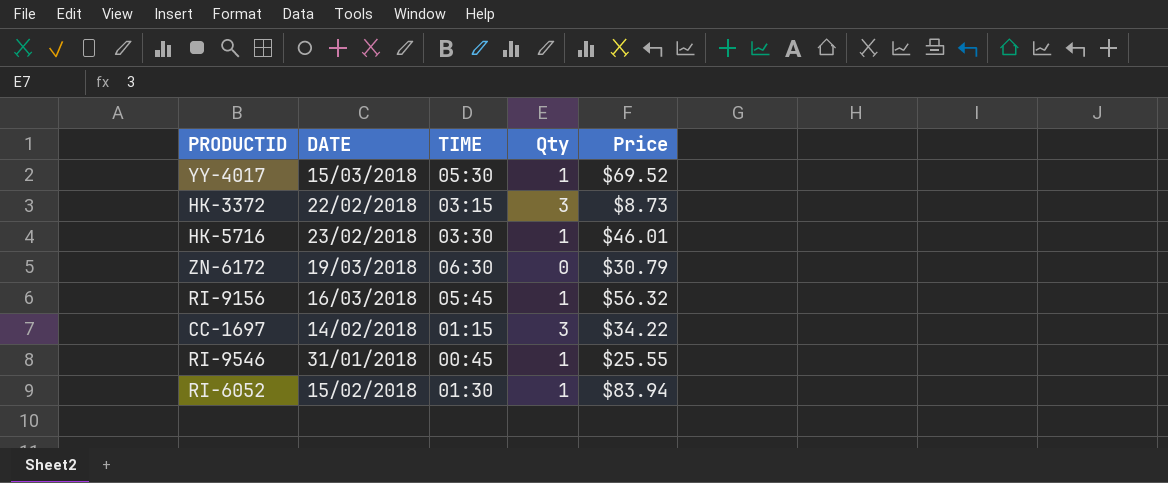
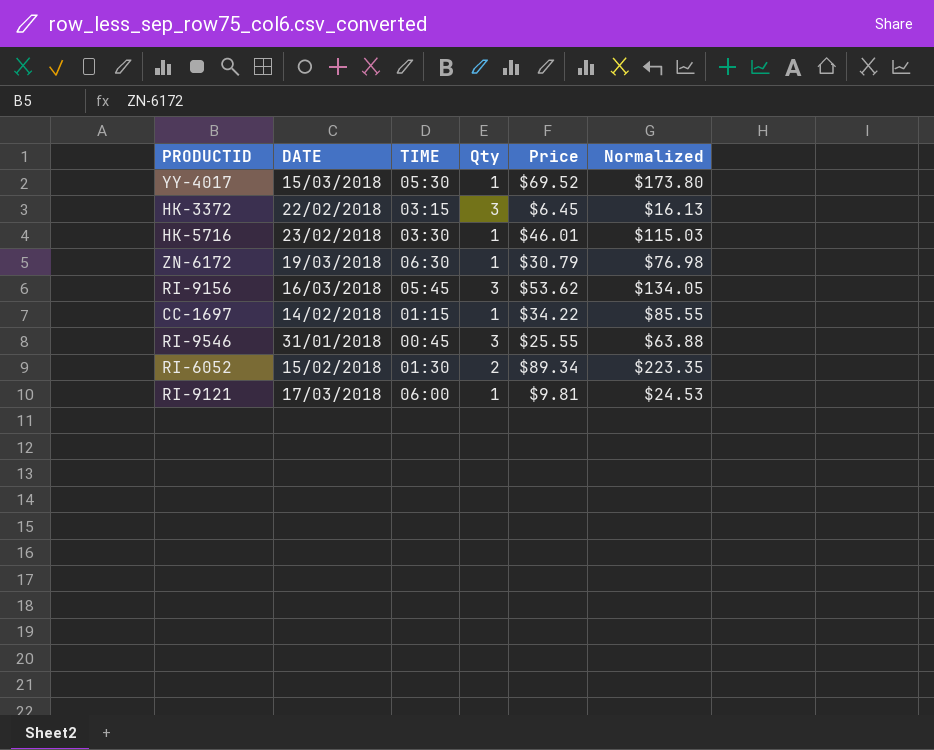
column Normalized | formula: none -> [Price] * 2.5
HK-3372 | Price: $8.73 -> $6.45
ZN-6172 | Qty: 0 -> 1
RI-9156 | Qty: 1 -> 3
RI-9156 | Price: $56.32 -> $53.62
CC-1697 | Qty: 3 -> 1
RI-9546 | Qty: 1 -> 3
RI-6052 | Qty: 1 -> 2
RI-6052 | Price: $83.94 -> $89.34
row RI-9121: none -> 17/03/2018 | 06:00 | 1 | $9.81 | $24.53

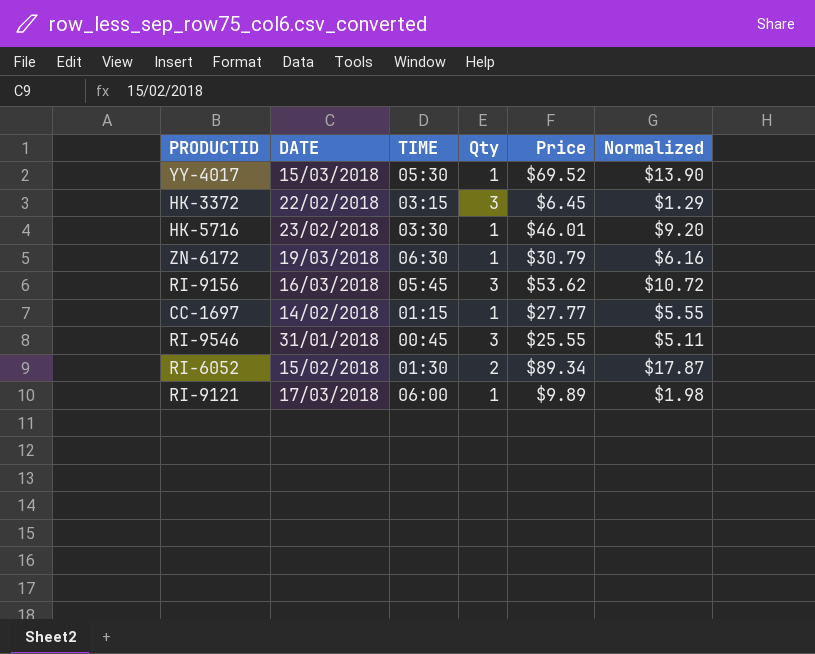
column Normalized | formula: [Price] * 2.5 -> [Price] * 0.2
CC-1697 | Price: $34.22 -> $27.77
RI-9121 | Price: $9.81 -> $9.89

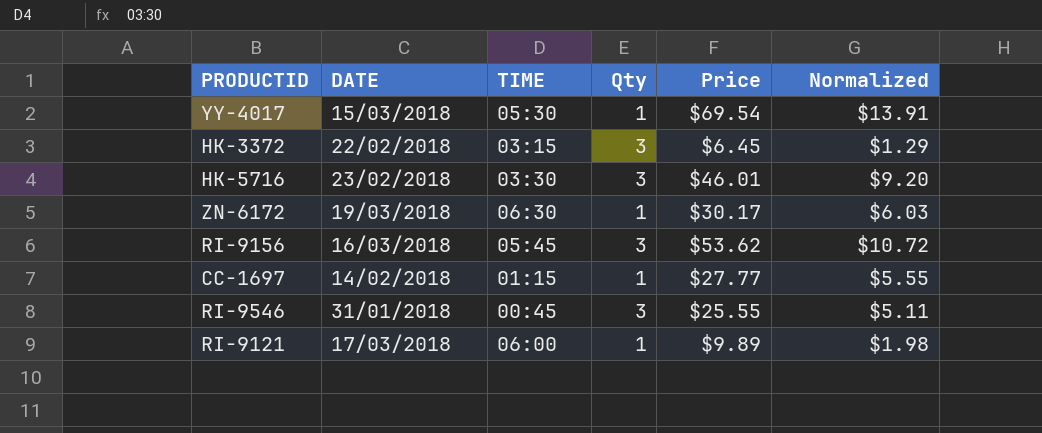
row RI-6052: 15/02/2018 | 01:30 | 2 | $89.34 | $17.87 -> none
YY-4017 | Price: $69.52 -> $69.54
YY-4017 | Normalized: $13.90 -> $13.91
HK-5716 | Qty: 1 -> 3
ZN-6172 | Price: $30.79 -> $30.17
ZN-6172 | Normalized: $6.16 -> $6.03

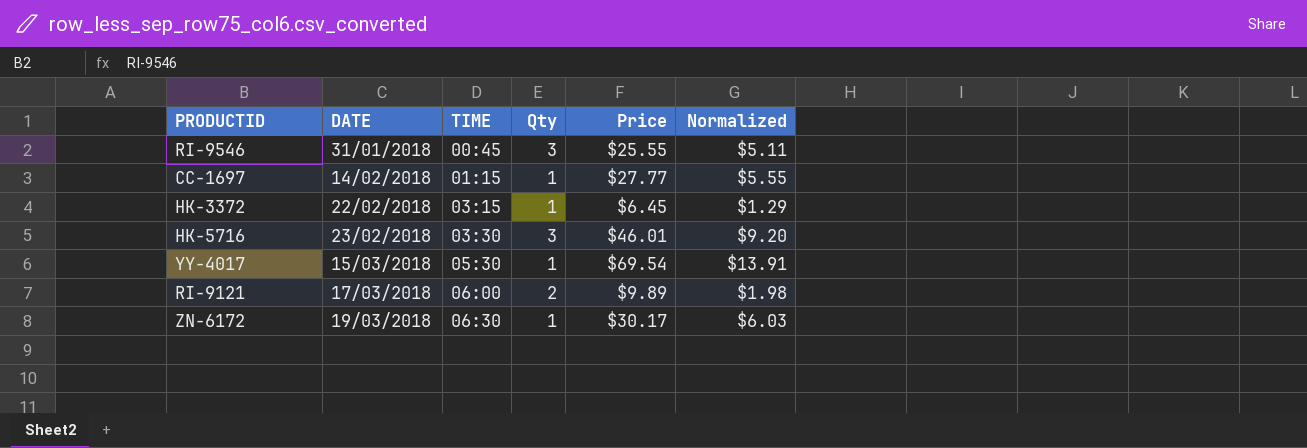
row order: none -> DATE ascending
row RI-9156: 16/03/2018 | 05:45 | 3 | $53.62 | $10.72 -> none
HK-3372 | Qty: 3 -> 1
RI-9121 | Qty: 1 -> 2

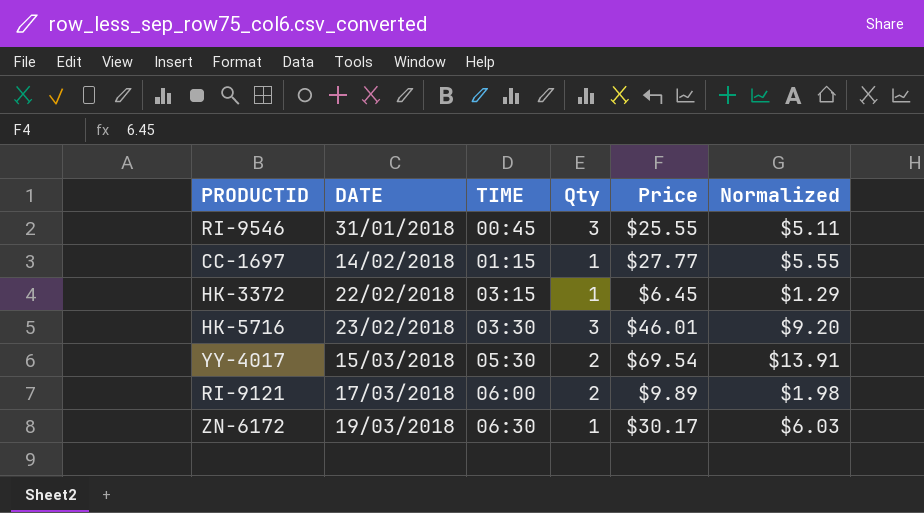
YY-4017 | Qty: 1 -> 2

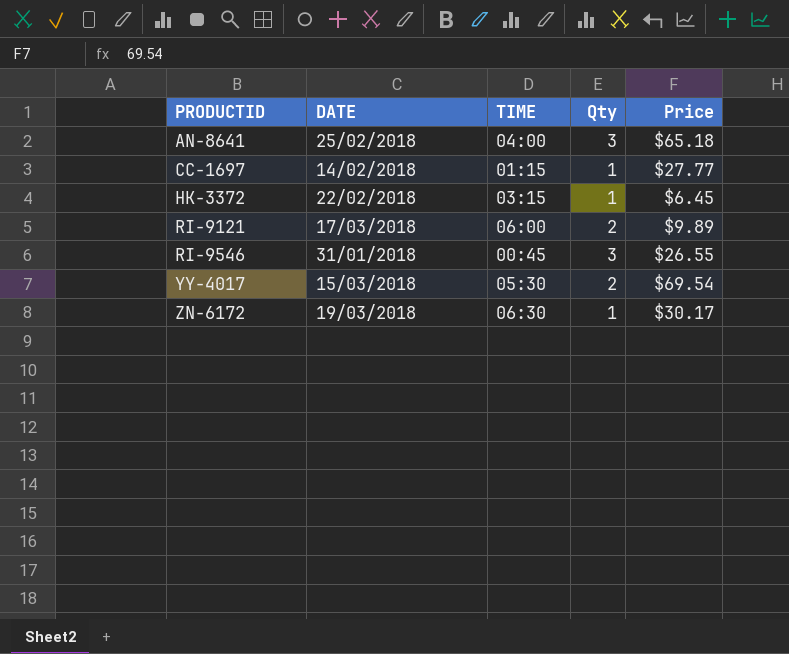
row order: DATE ascending -> PRODUCTID ascending
column Normalized | formula: [Price] * 0.2 -> none
row HK-5716: 23/02/2018 | 03:30 | 3 | $46.01 | $9.20 -> none
row AN-8641: none -> 25/02/2018 | 04:00 | 3 | $65.18
RI-9546 | Price: $25.55 -> $26.55

